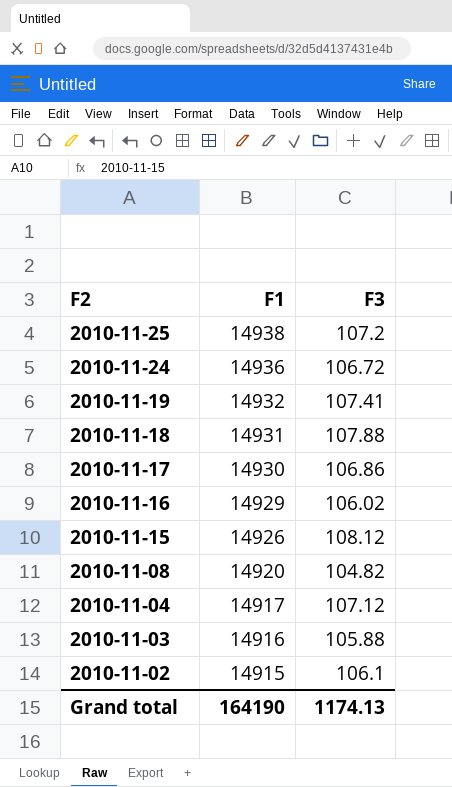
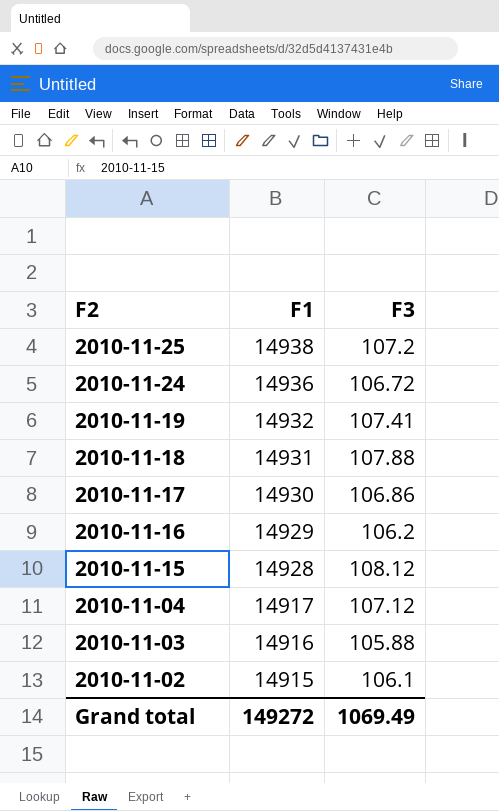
row 2010-11-08: 14920 | 104.82 -> none
2010-11-16 | F3: 106.02 -> 106.2
2010-11-15 | F1: 14926 -> 14928
Grand total | F1: 164190 -> 149272
Grand total | F3: 1174.13 -> 1069.49

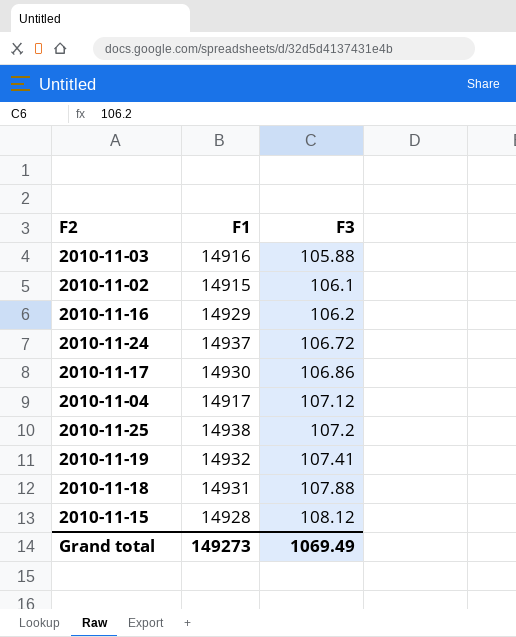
row order: F2 descending -> F3 ascending
2010-11-24 | F1: 14936 -> 14937
Grand total | F1: 149272 -> 149273

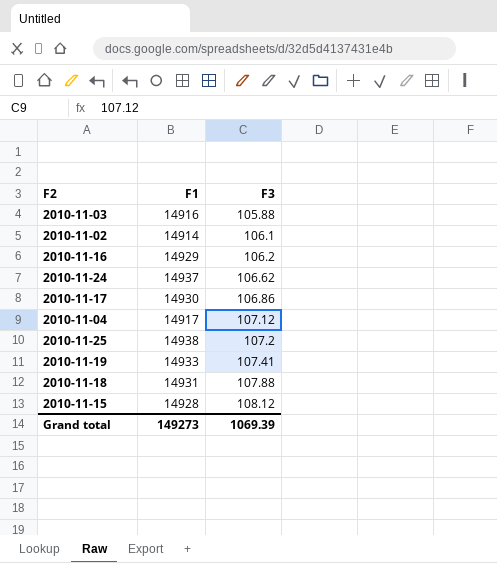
2010-11-02 | F1: 14915 -> 14914
2010-11-24 | F3: 106.72 -> 106.62
2010-11-19 | F1: 14932 -> 14933
Grand total | F3: 1069.49 -> 1069.39

